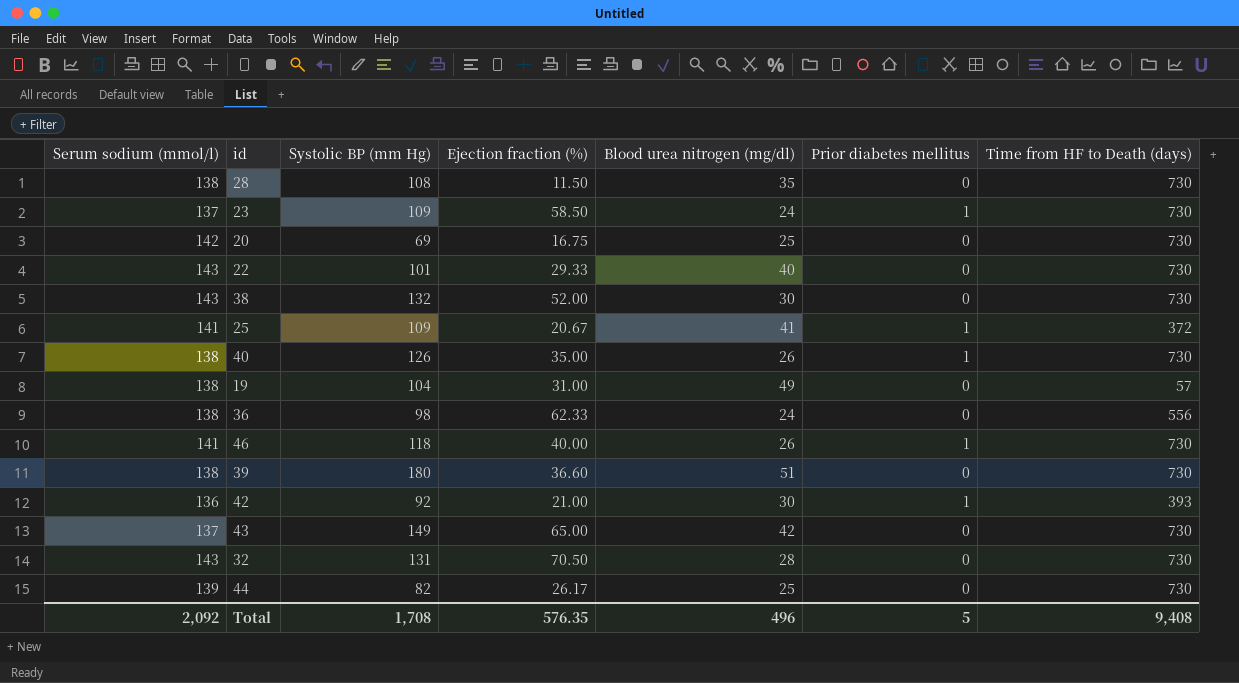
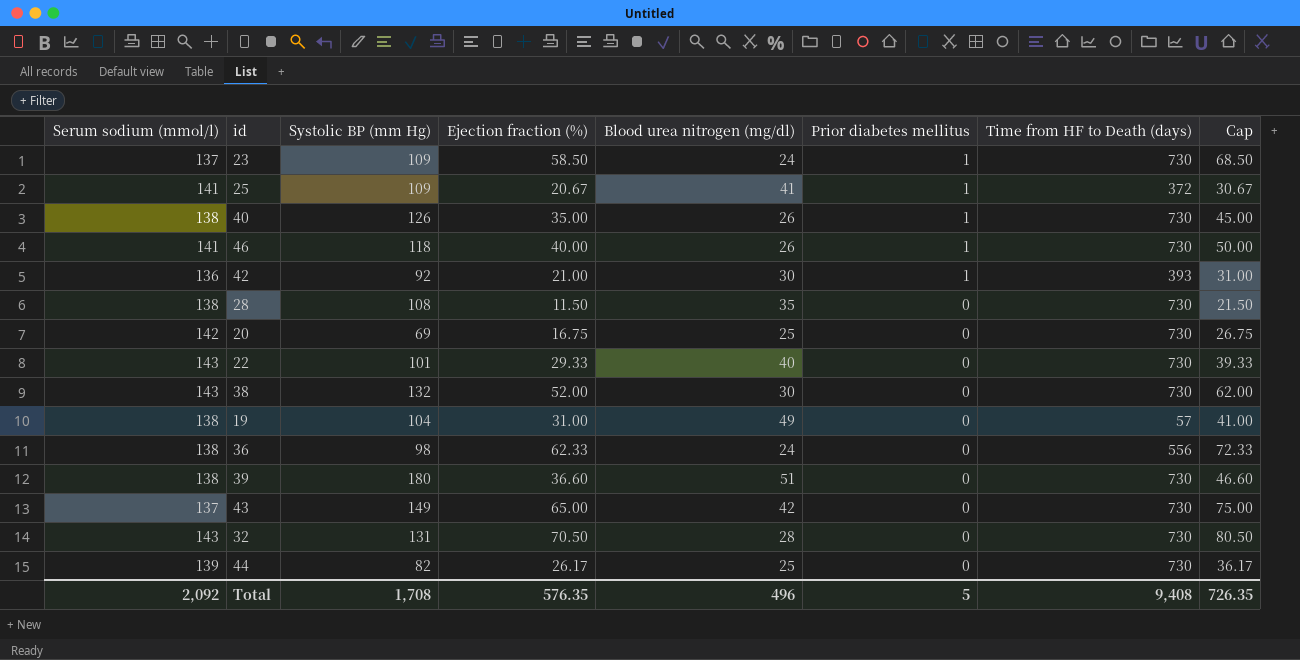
row order: none -> Prior diabetes mellitus descending
column Cap | formula: none -> [Ejection fraction (%)] + 10

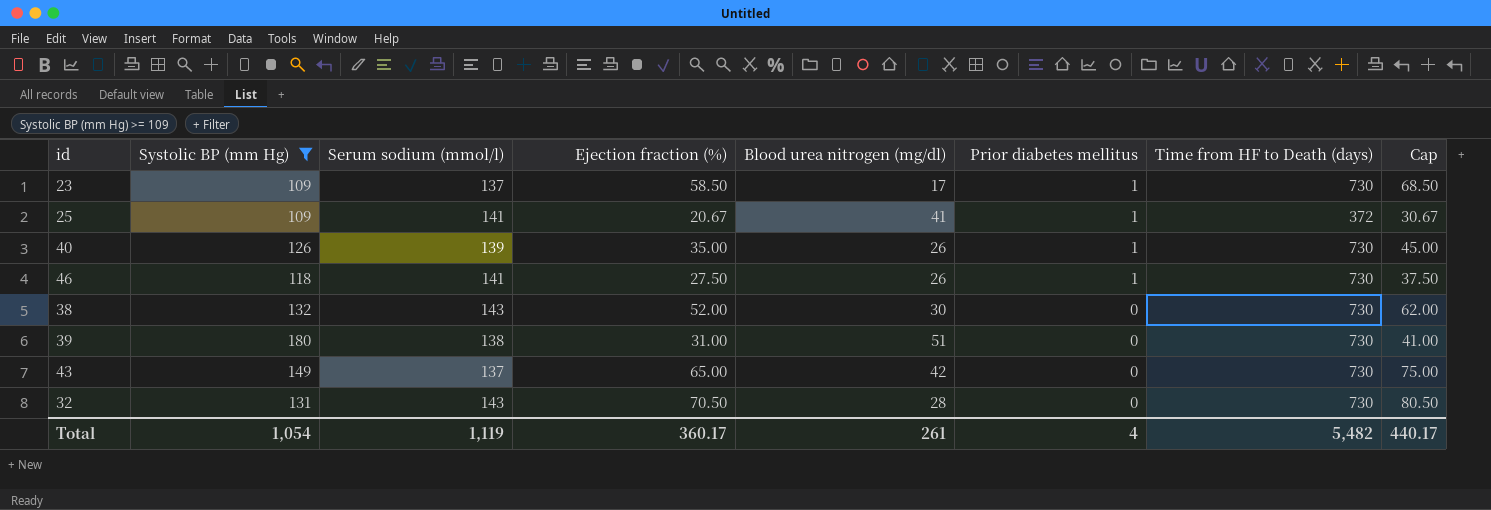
filter: none -> Systolic BP (mm Hg) >= 109
column Serum sodium (mmol/l) | position: 1 -> 3
23 | Blood urea nitrogen (mg/dl): 24 -> 17
40 | Serum sodium (mmol/l): 138 -> 139
46 | Ejection fraction (%): 40.00 -> 27.50
46 | Cap: 50.00 -> 37.50
39 | Ejection fraction (%): 36.60 -> 31.00
39 | Cap: 46.60 -> 41.00
Total | Systolic BP (mm Hg): 1,708 -> 1,054
Total | Serum sodium (mmol/l): 2,092 -> 1,119
Total | Ejection fraction (%): 576.35 -> 360.17
Total | Blood urea nitrogen (mg/dl): 496 -> 261
Total | Prior diabetes mellitus: 5 -> 4
Total | Time from HF to Death (days): 9,408 -> 5,482
Total | Cap: 726.35 -> 440.17

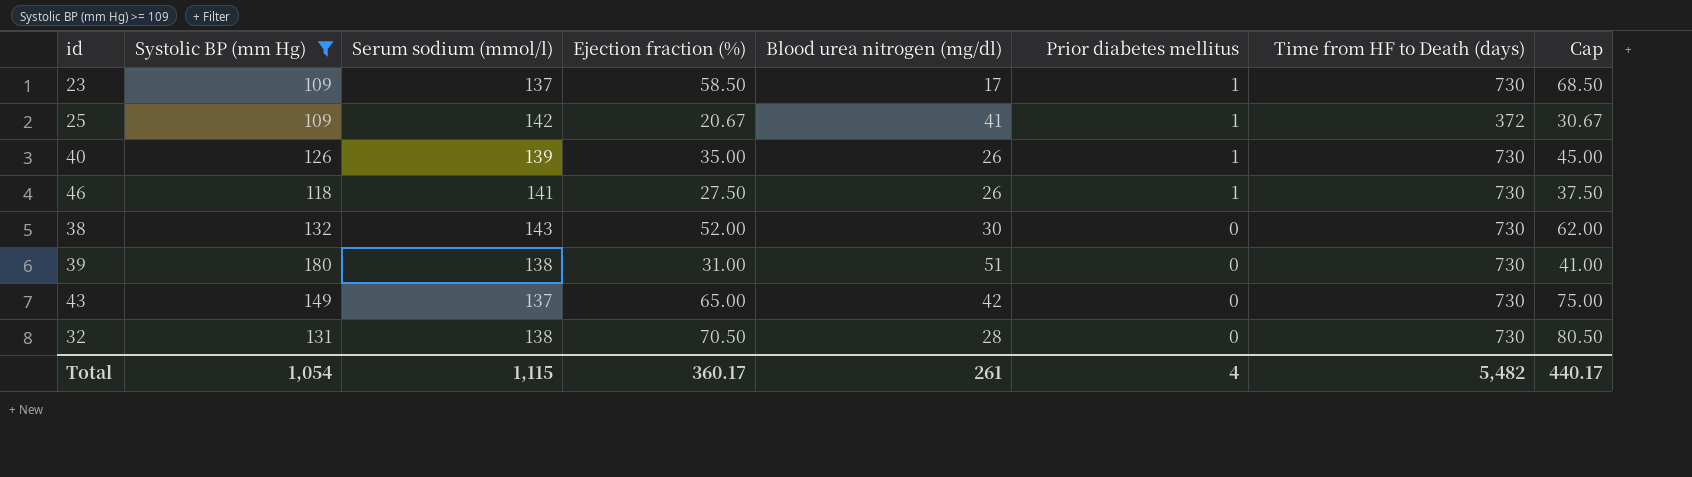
25 | Serum sodium (mmol/l): 141 -> 142
32 | Serum sodium (mmol/l): 143 -> 138
Total | Serum sodium (mmol/l): 1,119 -> 1,115

